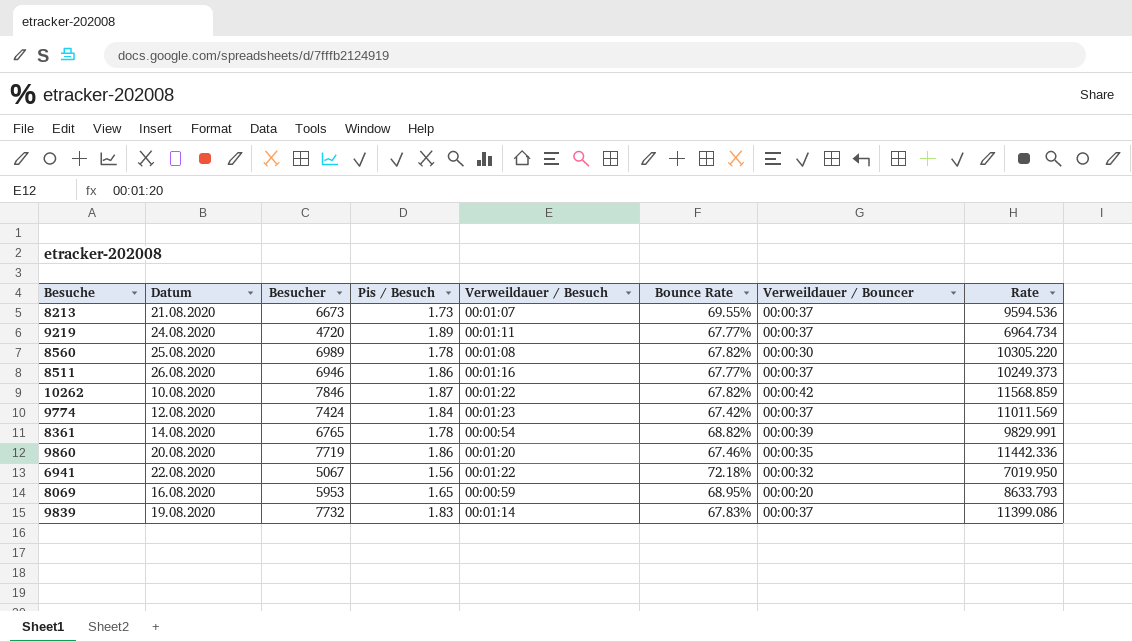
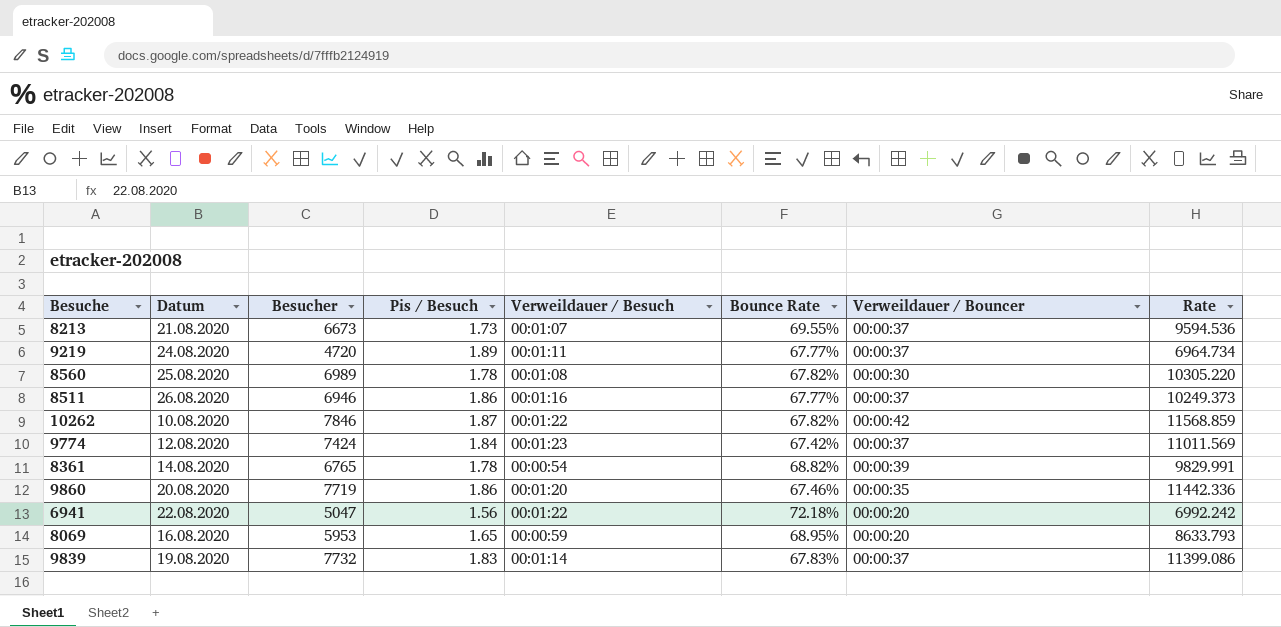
6941 | Besucher: 5067 -> 5047
6941 | Verweildauer / Bouncer: 00:00:32 -> 00:00:20
6941 | Rate: 7019.950 -> 6992.242

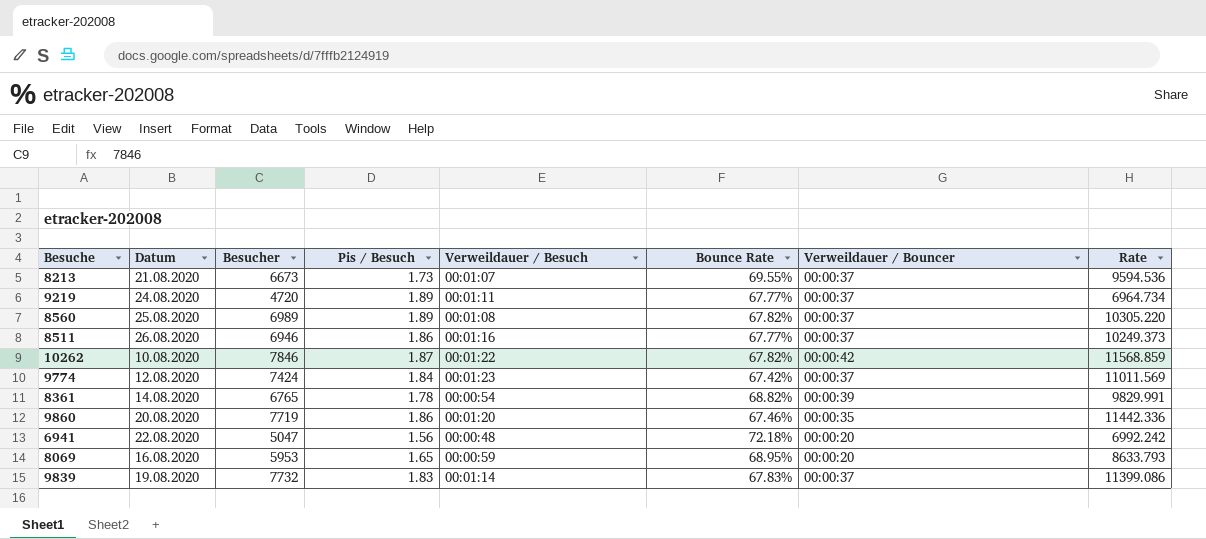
8560 | Pis / Besuch: 1.78 -> 1.89
8560 | Verweildauer / Bouncer: 00:00:30 -> 00:00:37
6941 | Verweildauer / Besuch: 00:01:22 -> 00:00:48

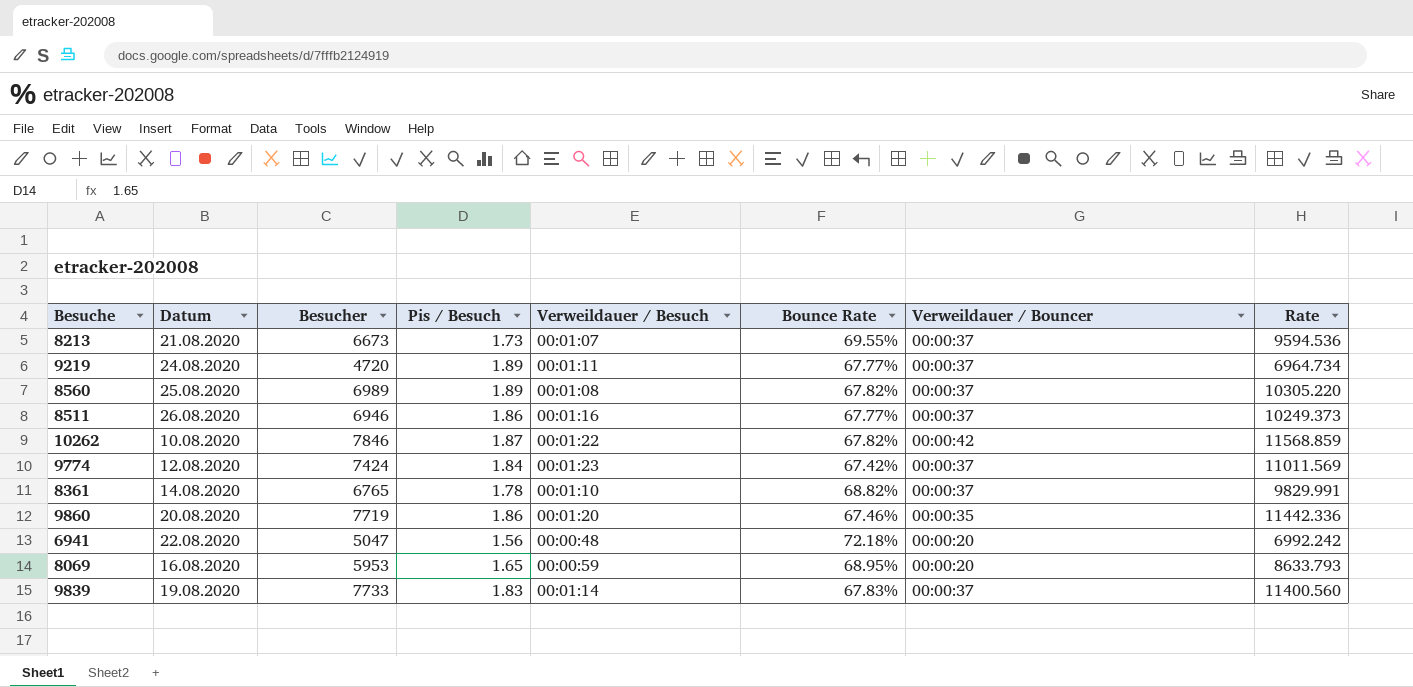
8361 | Verweildauer / Besuch: 00:00:54 -> 00:01:10
8361 | Verweildauer / Bouncer: 00:00:39 -> 00:00:37
9839 | Besucher: 7732 -> 7733
9839 | Rate: 11399.086 -> 11400.560

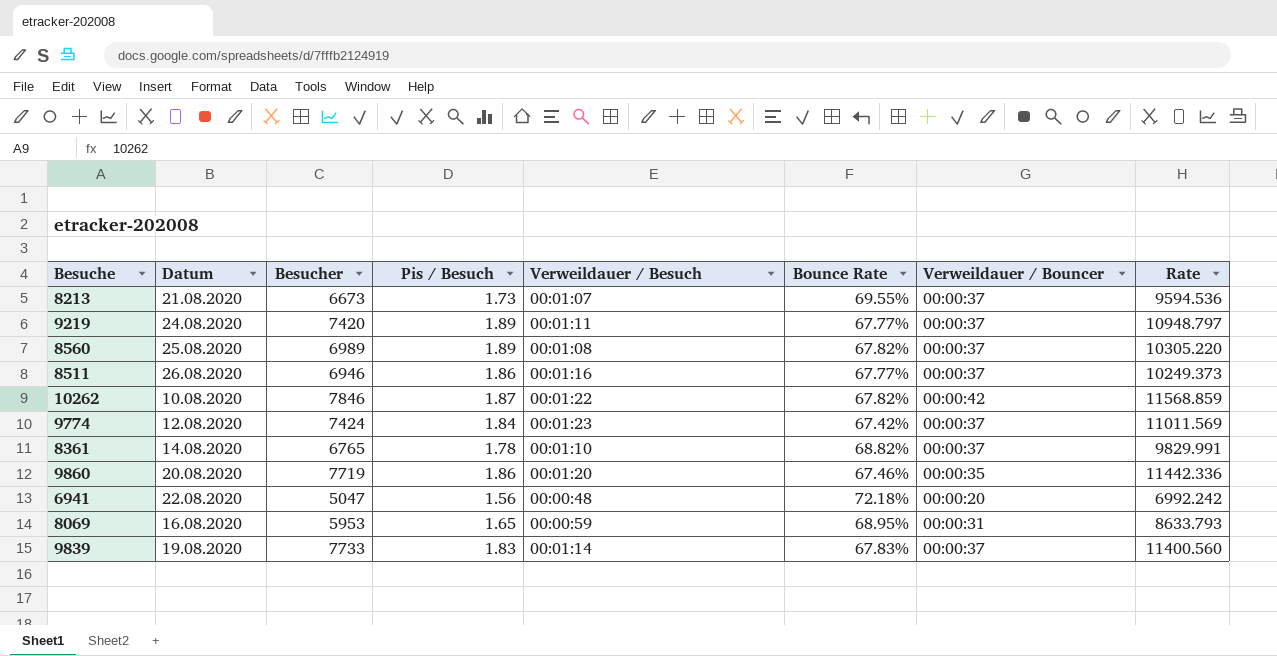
9219 | Besucher: 4720 -> 7420
9219 | Rate: 6964.734 -> 10948.797
8069 | Verweildauer / Bouncer: 00:00:20 -> 00:00:31

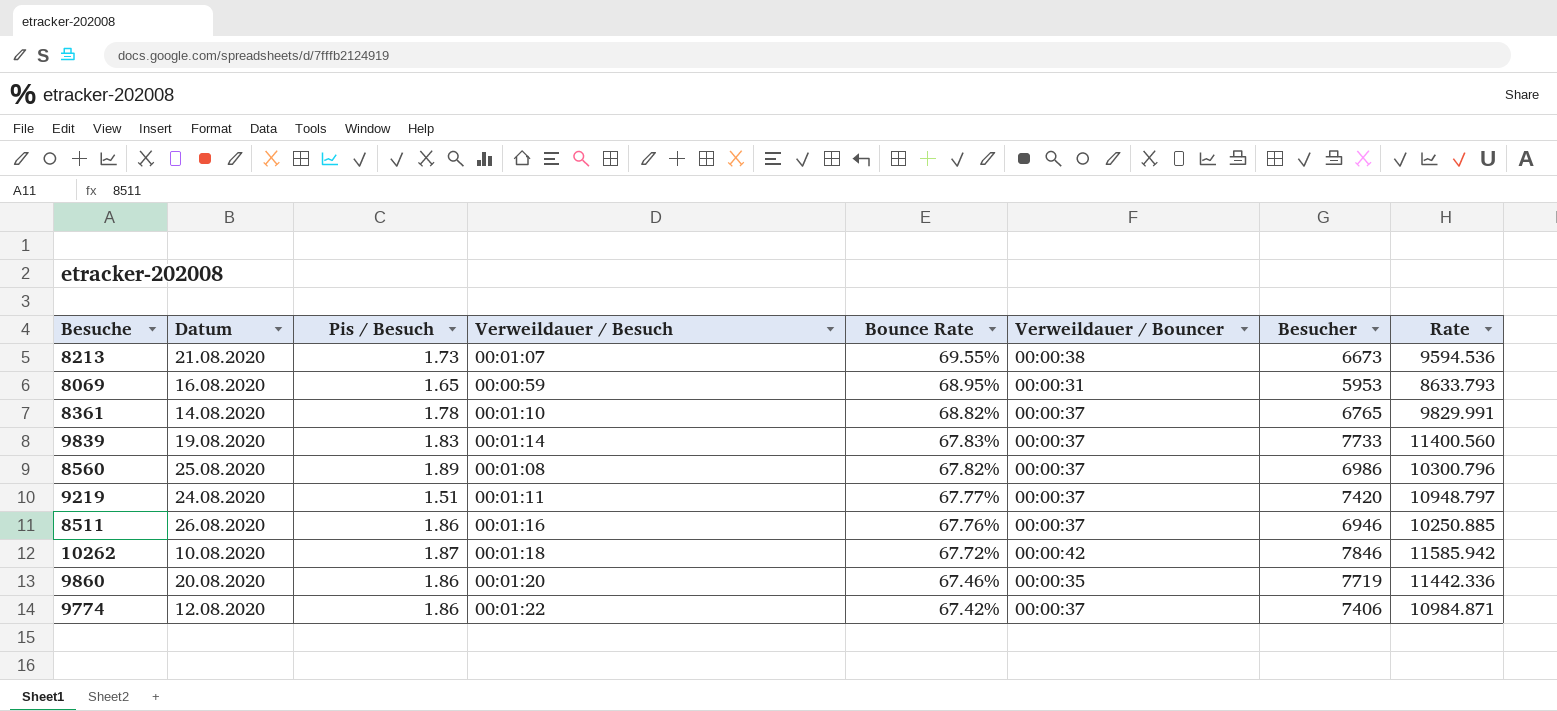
row order: none -> Bounce Rate descending
column Besucher | position: 3 -> 7
row 6941: 22.08.2020 | 5047 | 1.56 | 00:00:48 | 72.18% | 00:00:20 | 6992.242 -> none
8213 | Verweildauer / Bouncer: 00:00:37 -> 00:00:38
8560 | Besucher: 6989 -> 6986
8560 | Rate: 10305.220 -> 10300.796
9219 | Pis / Besuch: 1.89 -> 1.51
8511 | Bounce Rate: 67.77% -> 67.76%
8511 | Rate: 10249.373 -> 10250.885
10262 | Verweildauer / Besuch: 00:01:22 -> 00:01:18
10262 | Bounce Rate: 67.82% -> 67.72%
10262 | Rate: 11568.859 -> 11585.942
9774 | Pis / Besuch: 1.84 -> 1.86
9774 | Verweildauer / Besuch: 00:01:23 -> 00:01:22
9774 | Besucher: 7424 -> 7406
9774 | Rate: 11011.569 -> 10984.871

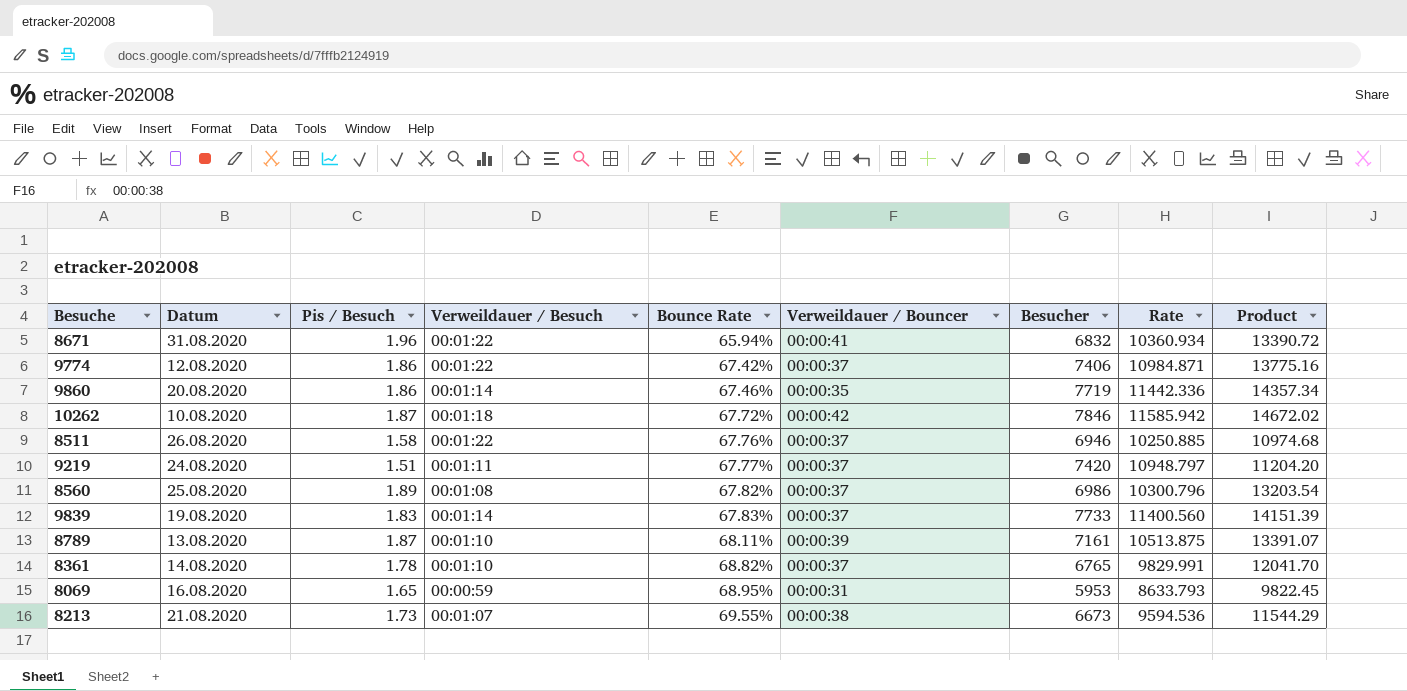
row order: Bounce Rate descending -> Bounce Rate ascending
column Product | formula: none -> [Pis / Besuch] * [Besucher]
row 8671: none -> 31.08.2020 | 1.96 | 00:01:22 | 65.94% | 00:00:41 | 6832 | 10360.934 | 13390.72
9860 | Verweildauer / Besuch: 00:01:20 -> 00:01:14
8511 | Pis / Besuch: 1.86 -> 1.58
8511 | Verweildauer / Besuch: 00:01:16 -> 00:01:22
row 8789: none -> 13.08.2020 | 1.87 | 00:01:10 | 68.11% | 00:00:39 | 7161 | 10513.875 | 13391.07

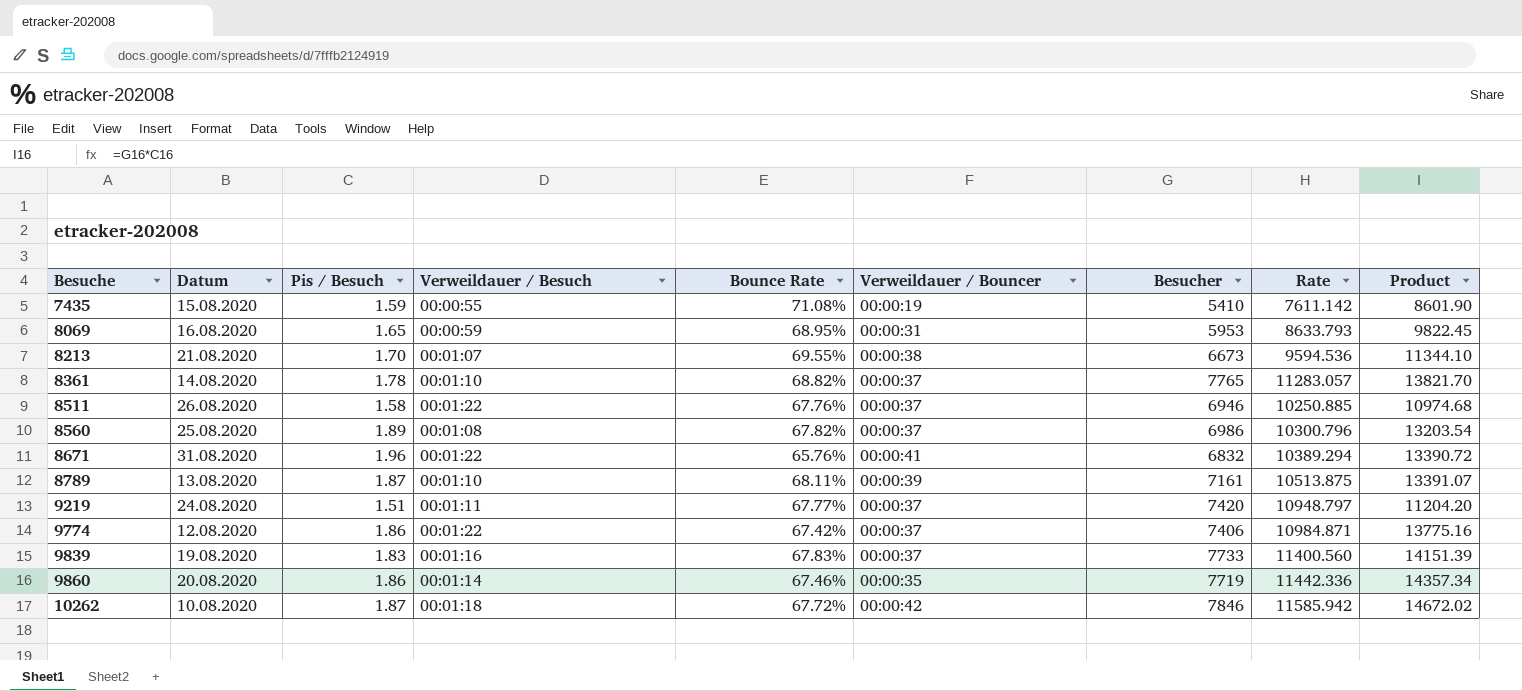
row order: Bounce Rate ascending -> Besuche ascending
row 7435: none -> 15.08.2020 | 1.59 | 00:00:55 | 71.08% | 00:00:19 | 5410 | 7611.142 | 8601.90
8213 | Pis / Besuch: 1.73 -> 1.70
8213 | Product: 11544.29 -> 11344.10
8361 | Besucher: 6765 -> 7765
8361 | Rate: 9829.991 -> 11283.057
8361 | Product: 12041.70 -> 13821.70
8671 | Bounce Rate: 65.94% -> 65.76%
8671 | Rate: 10360.934 -> 10389.294
9839 | Verweildauer / Besuch: 00:01:14 -> 00:01:16

